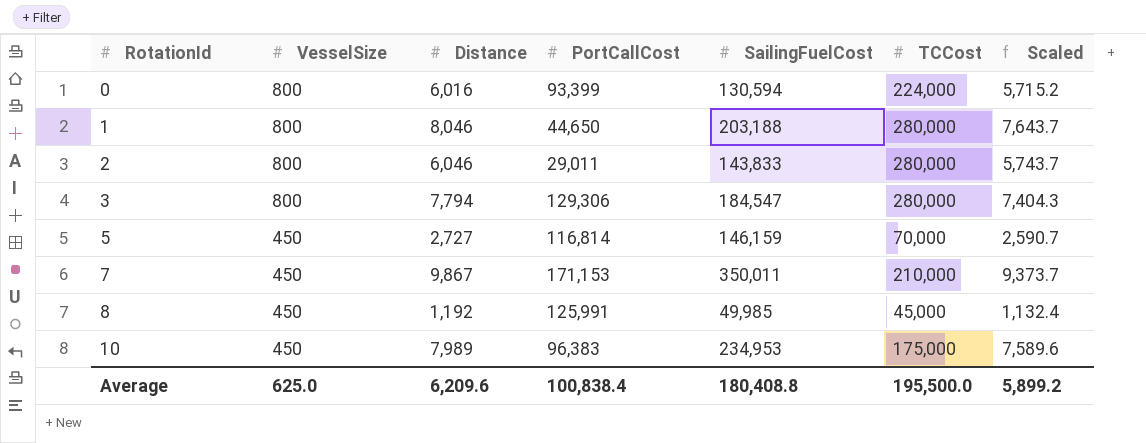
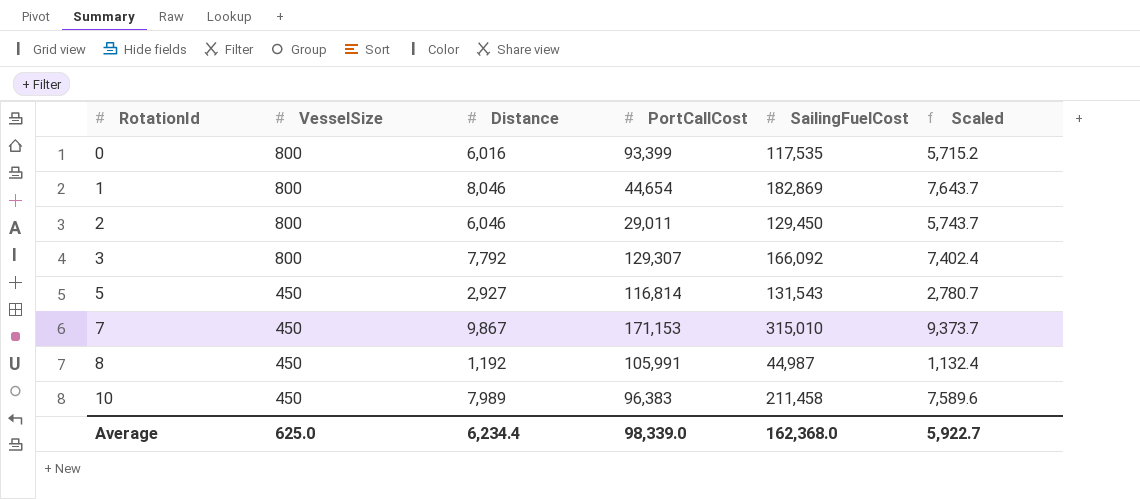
column TCCost | position: 6 -> none
0 | SailingFuelCost: 130,594 -> 117,535
1 | PortCallCost: 44,650 -> 44,654
1 | SailingFuelCost: 203,188 -> 182,869
2 | SailingFuelCost: 143,833 -> 129,450
3 | Distance: 7,794 -> 7,792
3 | PortCallCost: 129,306 -> 129,307
3 | SailingFuelCost: 184,547 -> 166,092
3 | Scaled: 7,404.3 -> 7,402.4
5 | Distance: 2,727 -> 2,927
5 | SailingFuelCost: 146,159 -> 131,543
5 | Scaled: 2,590.7 -> 2,780.7
7 | SailingFuelCost: 350,011 -> 315,010
8 | PortCallCost: 125,991 -> 105,991
8 | SailingFuelCost: 49,985 -> 44,987
10 | SailingFuelCost: 234,953 -> 211,458
Average | Distance: 6,209.6 -> 6,234.4
Average | PortCallCost: 100,838.4 -> 98,339.0
Average | SailingFuelCost: 180,408.8 -> 162,368.0
Average | Scaled: 5,899.2 -> 5,922.7

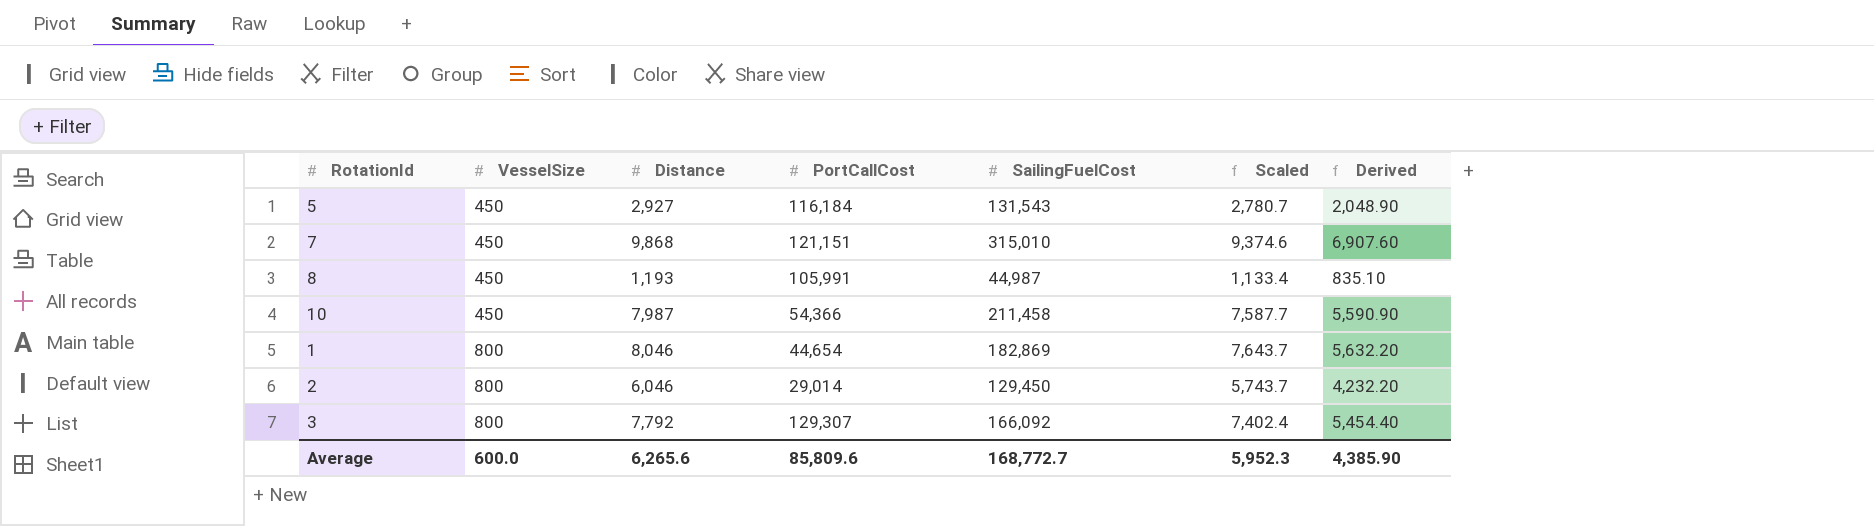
row order: RotationId ascending -> VesselSize ascending
column Derived | formula: none -> [Distance] * 0.7
row 0: 800 | 6,016 | 93,399 | 117,535 | 5,715.2 -> none
5 | PortCallCost: 116,814 -> 116,184
7 | Distance: 9,867 -> 9,868
7 | PortCallCost: 171,153 -> 121,151
7 | Scaled: 9,373.7 -> 9,374.6
8 | Distance: 1,192 -> 1,193
8 | Scaled: 1,132.4 -> 1,133.4
10 | Distance: 7,989 -> 7,987
10 | PortCallCost: 96,383 -> 54,366
10 | Scaled: 7,589.6 -> 7,587.7
2 | PortCallCost: 29,011 -> 29,014
Average | VesselSize: 625.0 -> 600.0
Average | Distance: 6,234.4 -> 6,265.6
Average | PortCallCost: 98,339.0 -> 85,809.6
Average | SailingFuelCost: 162,368.0 -> 168,772.7
Average | Scaled: 5,922.7 -> 5,952.3

